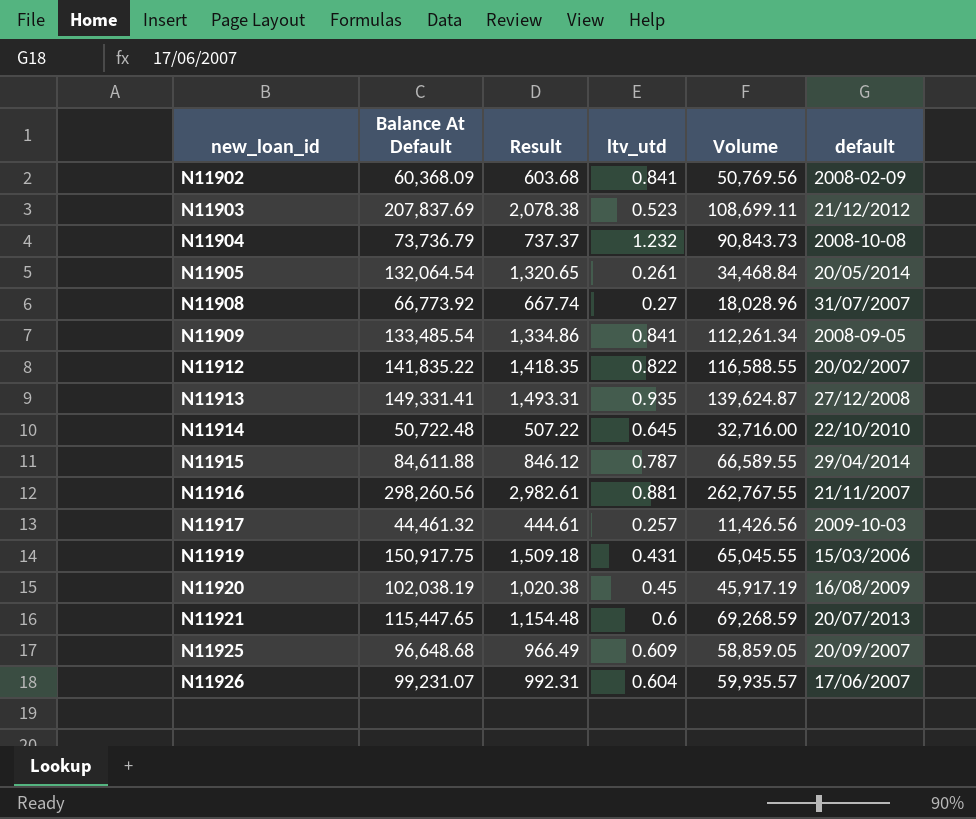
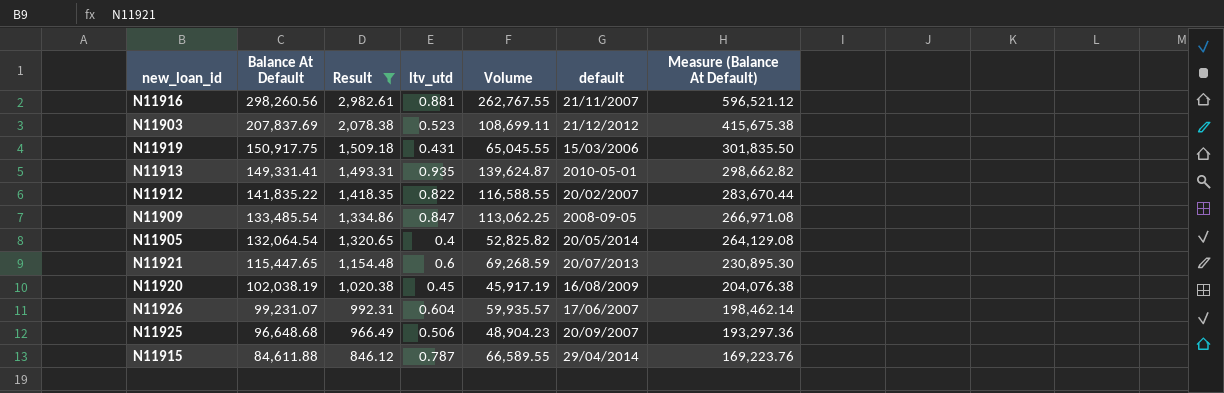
filter: none -> Result >= 846.12
row order: new_loan_id ascending -> Balance At Default descending
column Measure (Balance At Default) | formula: none -> [Balance At Default] * 2
N11913 | default: 27/12/2008 -> 2010-05-01
N11909 | ltv_utd: 0.841 -> 0.847
N11909 | Volume: 112,261.34 -> 113,062.25
N11905 | ltv_utd: 0.261 -> 0.4
N11905 | Volume: 34,468.84 -> 52,825.82
N11925 | ltv_utd: 0.609 -> 0.506
N11925 | Volume: 58,859.05 -> 48,904.23

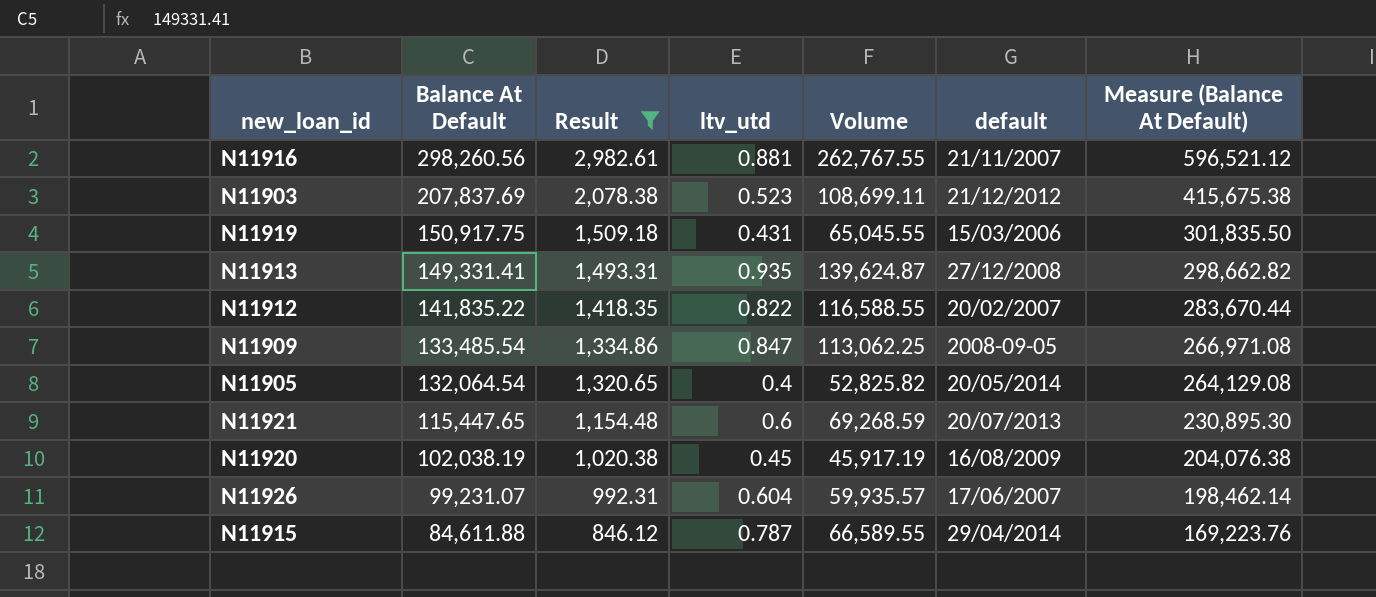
row N11925: 96,648.68 | 966.49 | 0.506 | 48,904.23 | 20/09/2007 | 193,297.36 -> none
N11913 | default: 2010-05-01 -> 27/12/2008

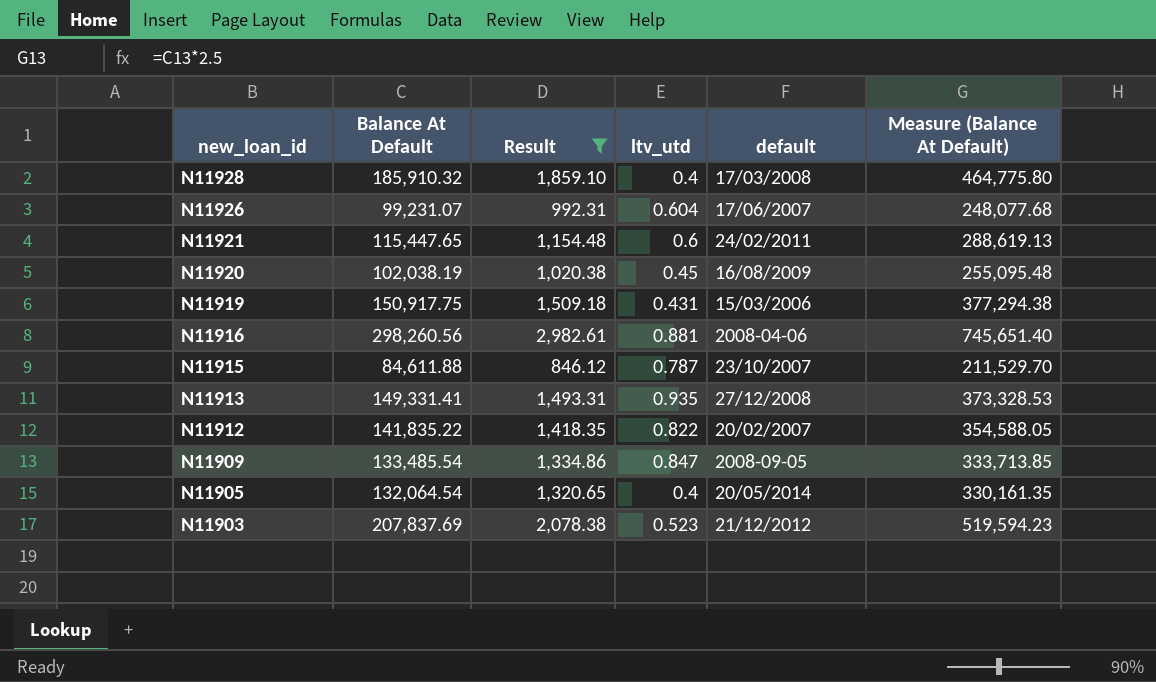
row order: Balance At Default descending -> new_loan_id descending
column Volume | formula: [Balance At Default] * [ltv_utd] -> none
column Measure (Balance At Default) | formula: [Balance At Default] * 2 -> [Balance At Default] * 2.5
row N11928: none -> 185,910.32 | 1,859.10 | 0.4 | 17/03/2008 | 464,775.80
N11921 | default: 20/07/2013 -> 24/02/2011
N11916 | default: 21/11/2007 -> 2008-04-06
N11915 | default: 29/04/2014 -> 23/10/2007

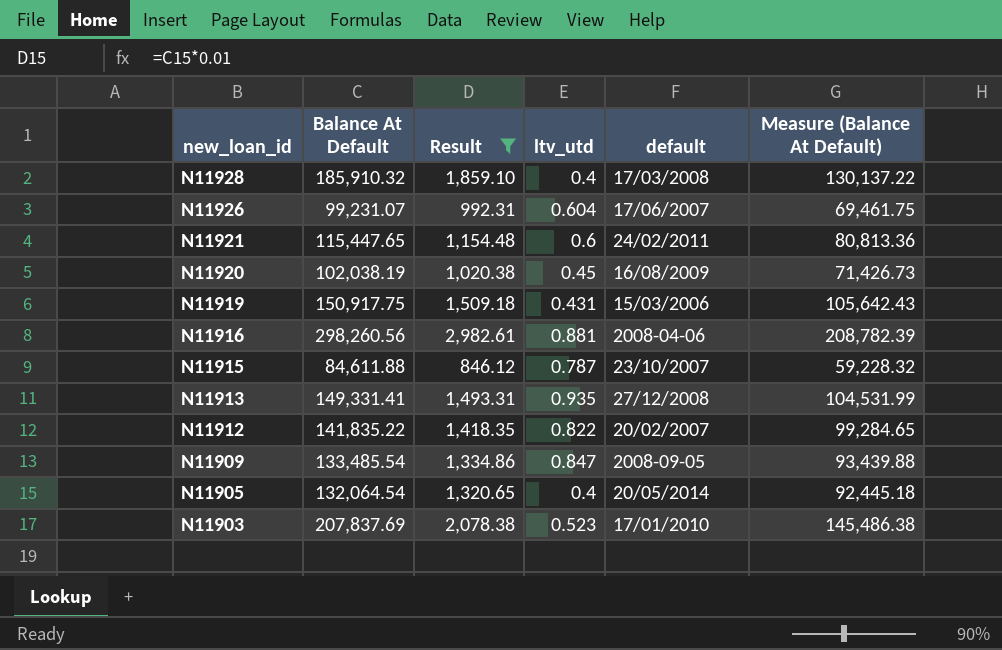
column Measure (Balance At Default) | formula: [Balance At Default] * 2.5 -> [Balance At Default] * 0.7
N11903 | default: 21/12/2012 -> 17/01/2010

